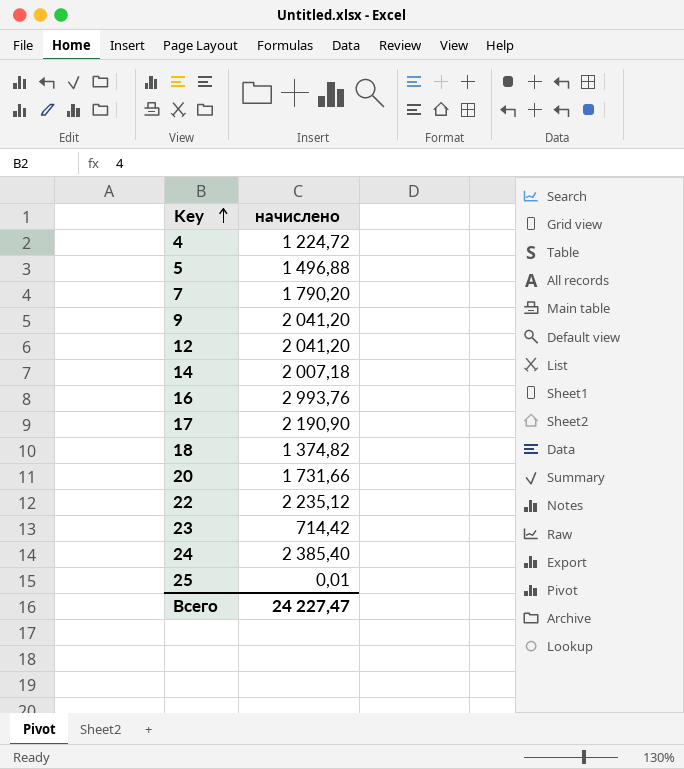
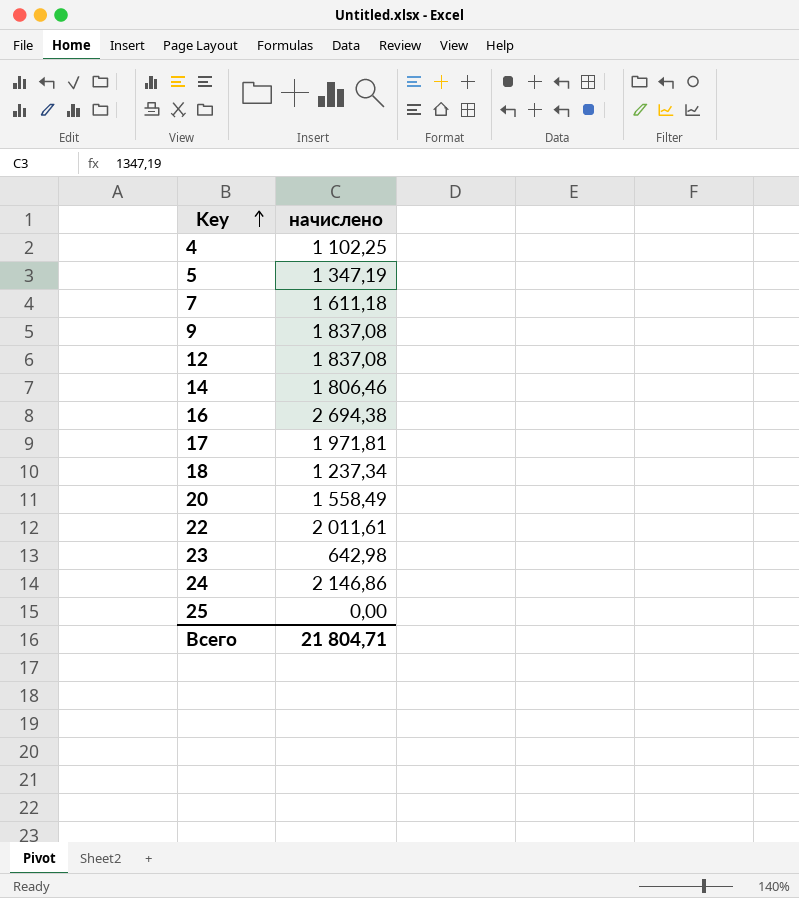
4 | начислено: 1 224,72 -> 1 102,25
5 | начислено: 1 496,88 -> 1 347,19
7 | начислено: 1 790,20 -> 1 611,18
9 | начислено: 2 041,20 -> 1 837,08
12 | начислено: 2 041,20 -> 1 837,08
14 | начислено: 2 007,18 -> 1 806,46
16 | начислено: 2 993,76 -> 2 694,38
17 | начислено: 2 190,90 -> 1 971,81
18 | начислено: 1 374,82 -> 1 237,34
20 | начислено: 1 731,66 -> 1 558,49
22 | начислено: 2 235,12 -> 2 011,61
23 | начислено: 714,42 -> 642,98
24 | начислено: 2 385,40 -> 2 146,86
25 | начислено: 0,01 -> 0,00
Всего | начислено: 24 227,47 -> 21 804,71

